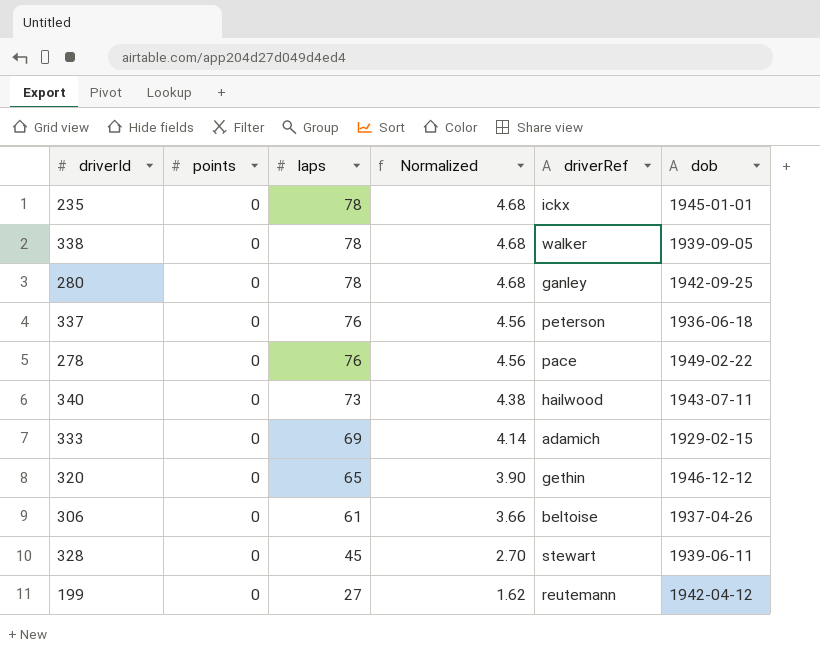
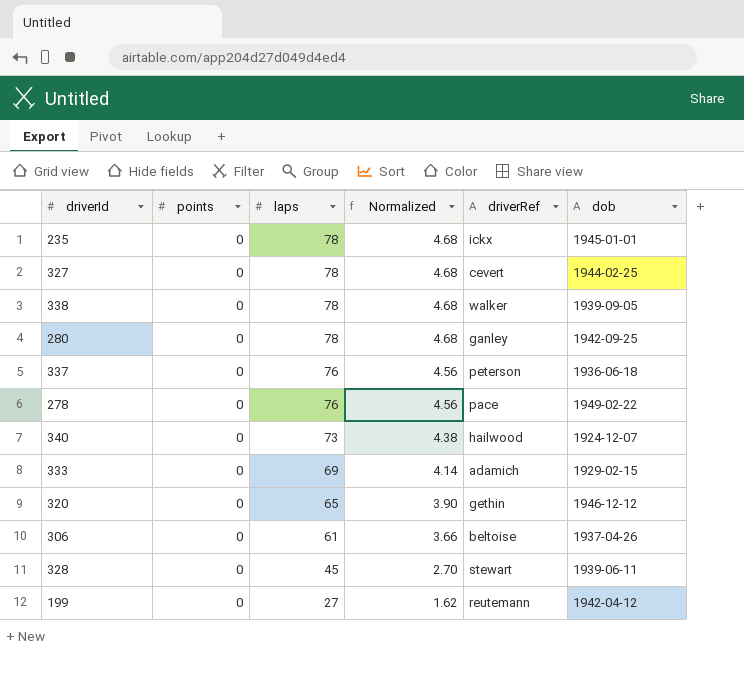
row 327: none -> 0 | 78 | 4.68 | cevert | 1944-02-25
340 | dob: 1943-07-11 -> 1924-12-07

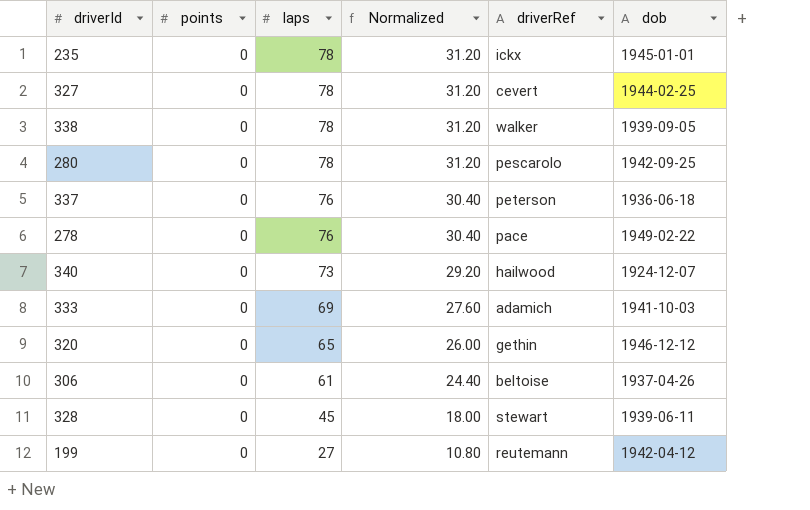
column Normalized | formula: [laps] * 0.06 -> [laps] * 0.4
280 | driverRef: ganley -> pescarolo
333 | dob: 1929-02-15 -> 1941-10-03

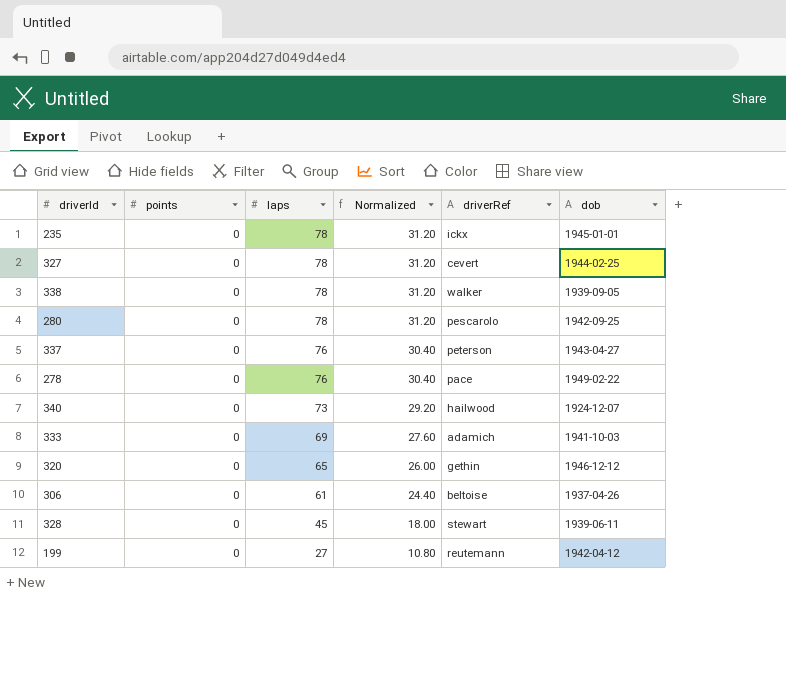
337 | dob: 1936-06-18 -> 1943-04-27

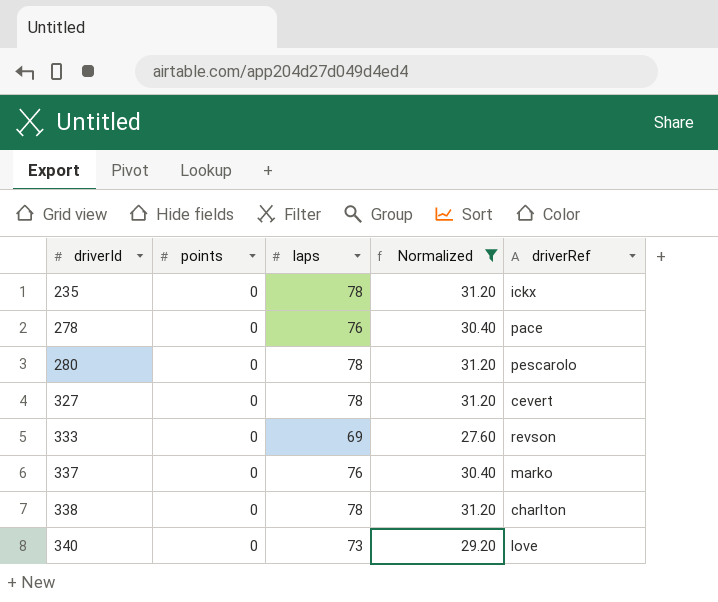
filter: none -> Normalized >= 27.60
row order: laps descending -> driverId ascending
column dob | position: 6 -> none
333 | driverRef: adamich -> revson
337 | driverRef: peterson -> marko
338 | driverRef: walker -> charlton
340 | driverRef: hailwood -> love

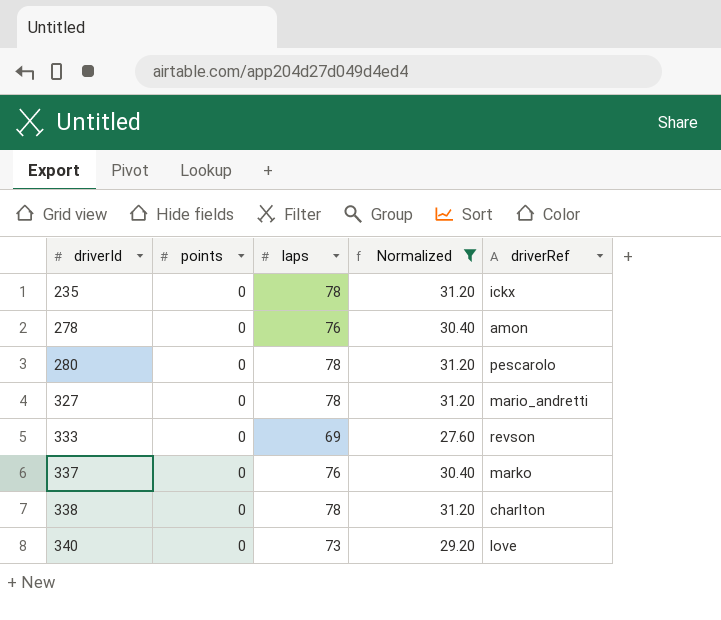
278 | driverRef: pace -> amon
327 | driverRef: cevert -> mario_andretti

